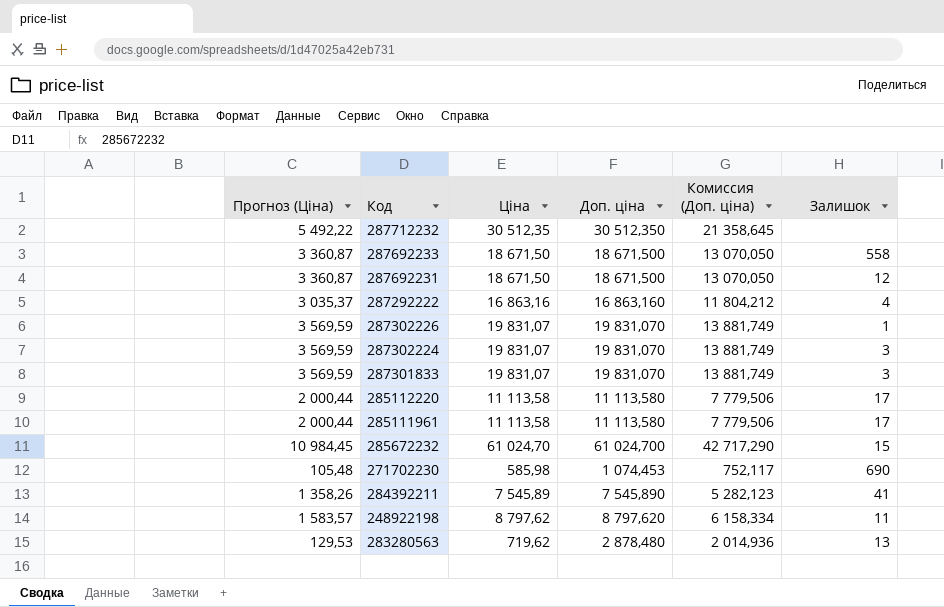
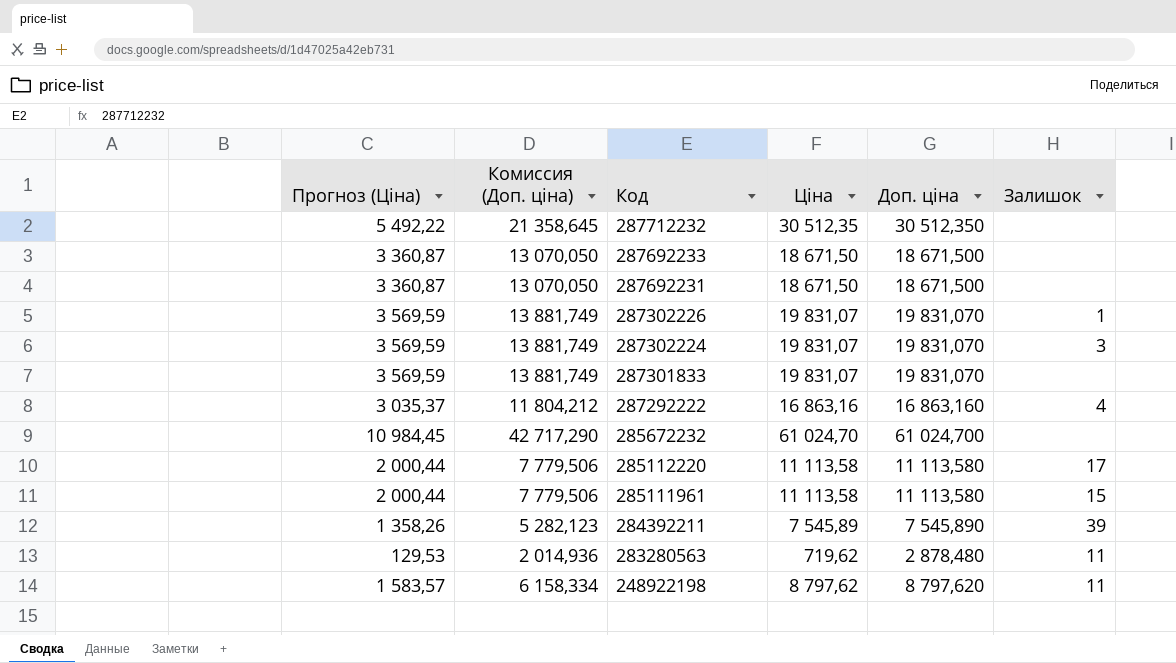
row order: none -> Код descending
column Комиссия (Доп. ціна) | position: 5 -> 2
row 271702230: 105,48 | 585,98 | 1 074,453 | 752,117 | 690 -> none
287692233 | Залишок: 558 -> none
287692231 | Залишок: 12 -> none
287301833 | Залишок: 3 -> none
285672232 | Залишок: 15 -> none
285111961 | Залишок: 17 -> 15
284392211 | Залишок: 41 -> 39
283280563 | Залишок: 13 -> 11

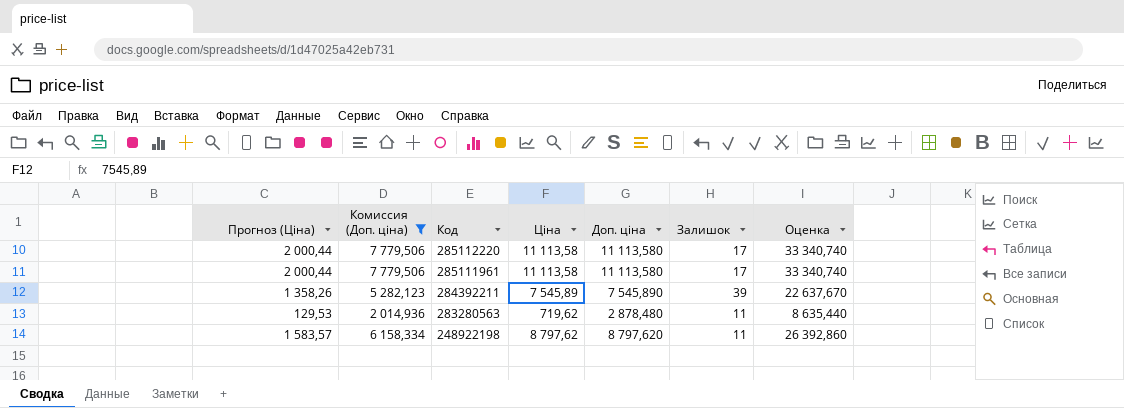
filter: none -> Комиссия (Доп. ціна) <= 7 779,506
column Оценка | formula: none -> [Доп. ціна] * 3
285111961 | Залишок: 15 -> 17

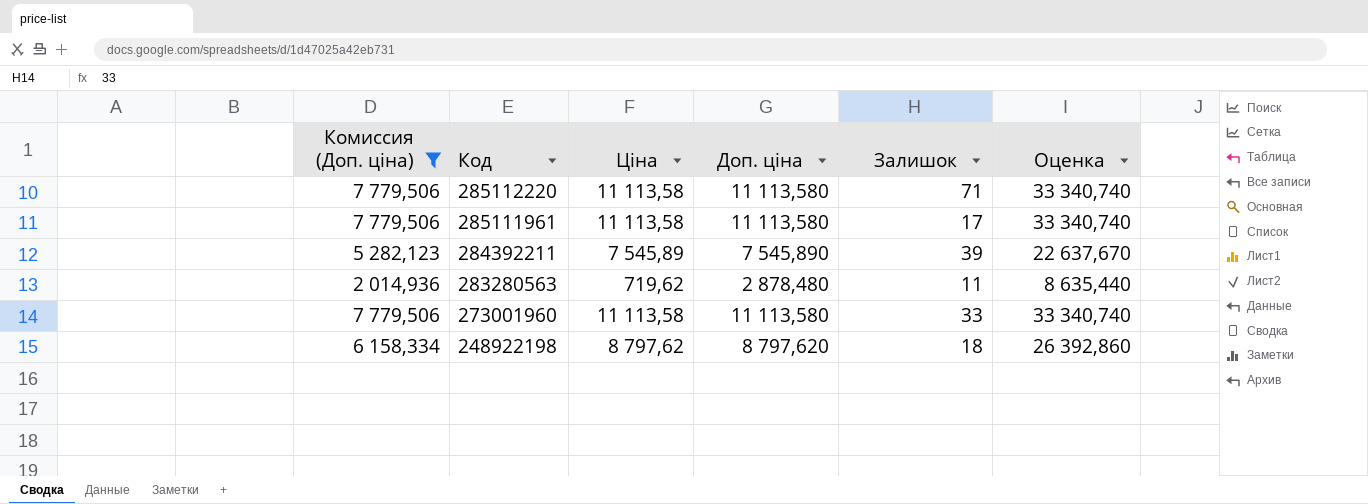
column Прогноз (Ціна) | formula: [Ціна] * 0,18 -> none
285112220 | Залишок: 17 -> 71
row 273001960: none -> 7 779,506 | 11 113,58 | 11 113,580 | 33 | 33 340,740
248922198 | Залишок: 11 -> 18

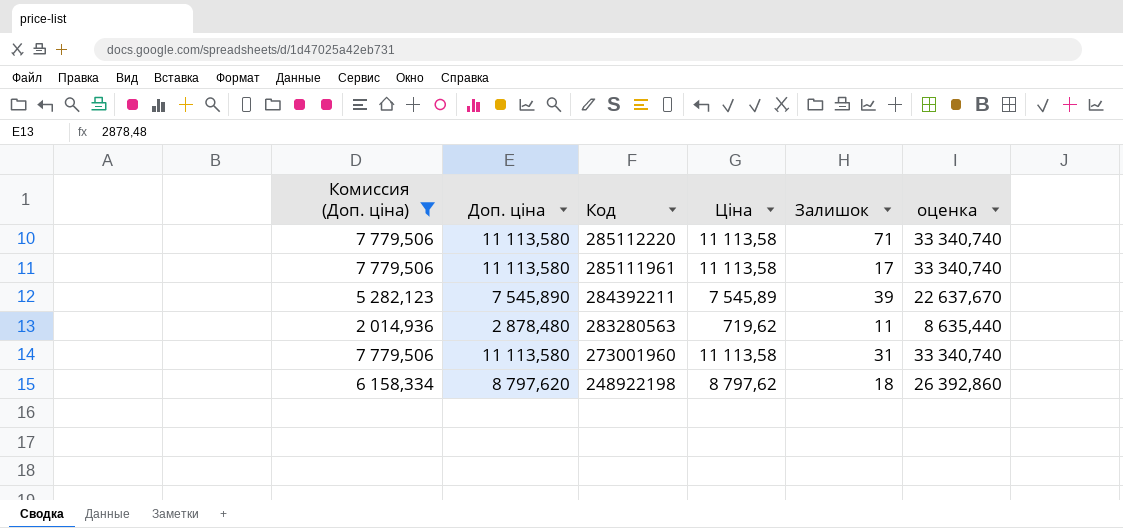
column Доп. ціна | position: 4 -> 2
column name: Оценка -> оценка
273001960 | Залишок: 33 -> 31

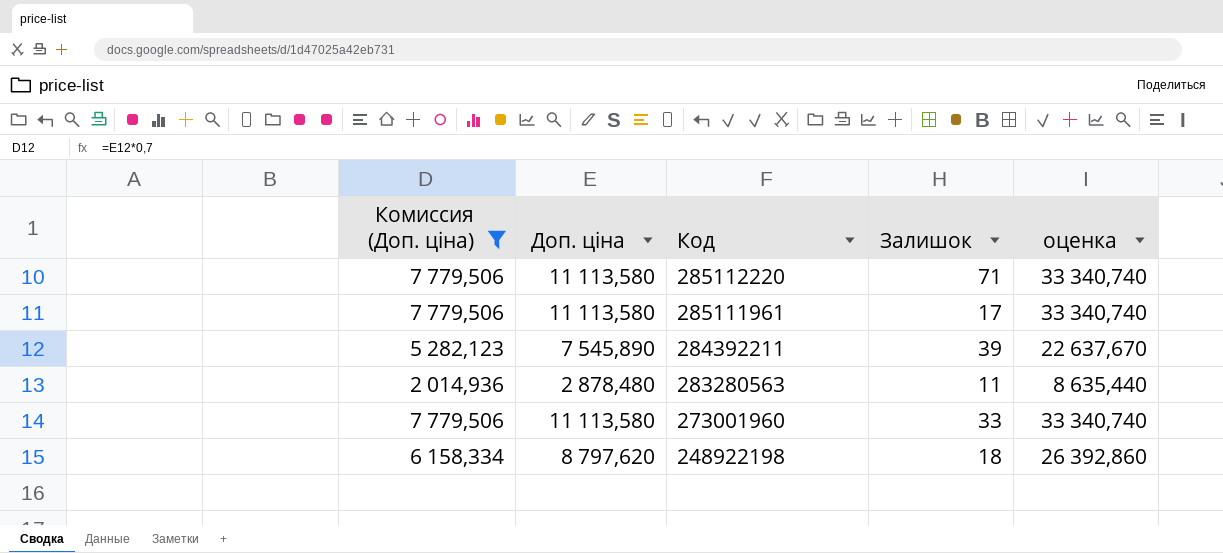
column Ціна | position: 4 -> none
273001960 | Залишок: 31 -> 33

